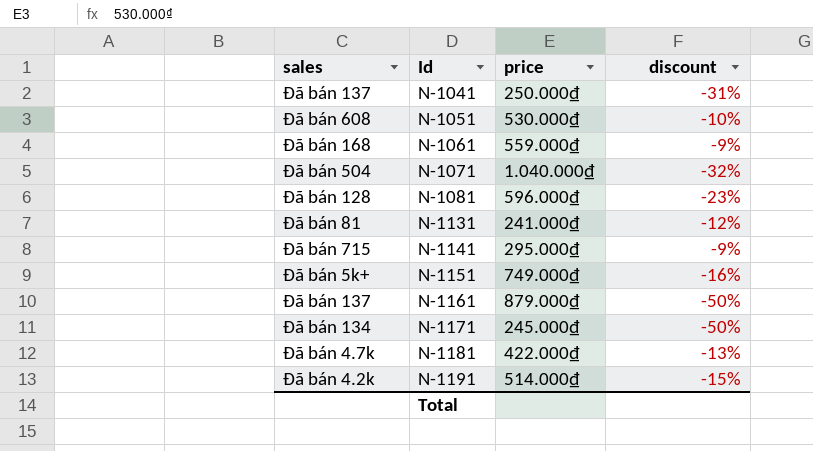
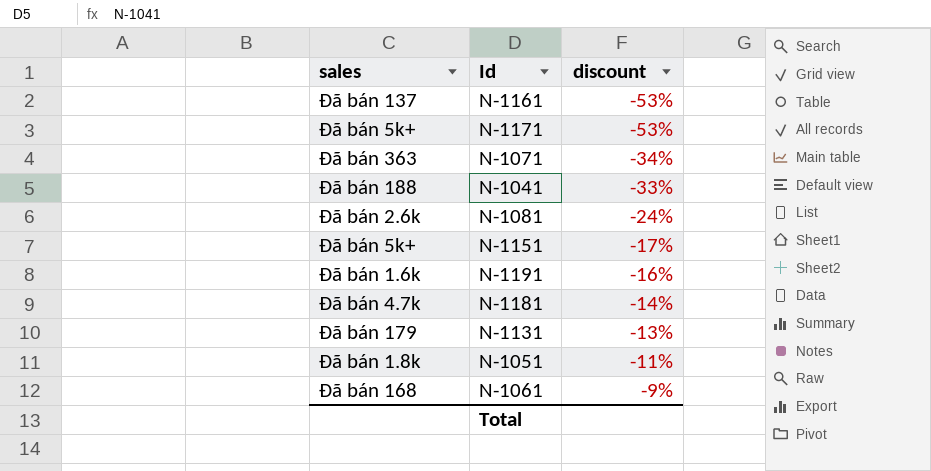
row order: Id ascending -> discount ascending
column price | position: 3 -> none
row N-1141: Đã bán 715 | 295.000₫ | -9% -> none
N-1161 | discount: -50% -> -53%
N-1171 | sales: Đã bán 134 -> Đã bán 5k+
N-1171 | discount: -50% -> -53%
N-1071 | sales: Đã bán 504 -> Đã bán 363
N-1071 | discount: -32% -> -34%
N-1041 | sales: Đã bán 137 -> Đã bán 188
N-1041 | discount: -31% -> -33%
N-1081 | sales: Đã bán 128 -> Đã bán 2.6k
N-1081 | discount: -23% -> -24%
N-1151 | discount: -16% -> -17%
N-1191 | sales: Đã bán 4.2k -> Đã bán 1.6k
N-1191 | discount: -15% -> -16%
N-1181 | discount: -13% -> -14%
N-1131 | sales: Đã bán 81 -> Đã bán 179
N-1131 | discount: -12% -> -13%
N-1051 | sales: Đã bán 608 -> Đã bán 1.8k
N-1051 | discount: -10% -> -11%

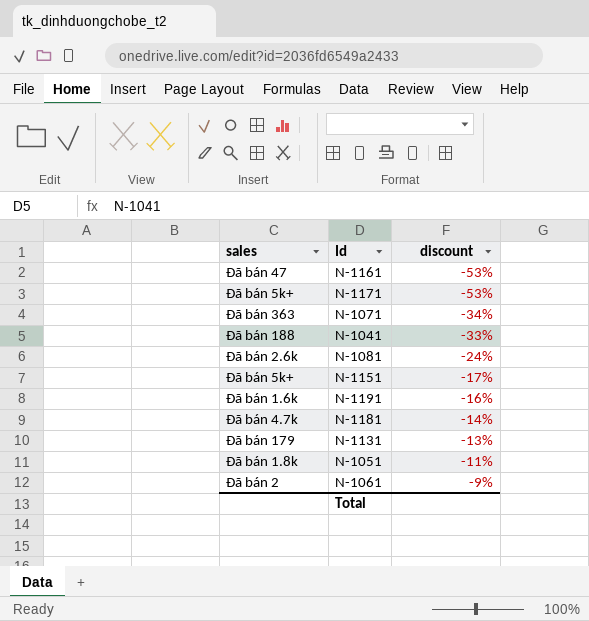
N-1161 | sales: Đã bán 137 -> Đã bán 47
N-1061 | sales: Đã bán 168 -> Đã bán 2

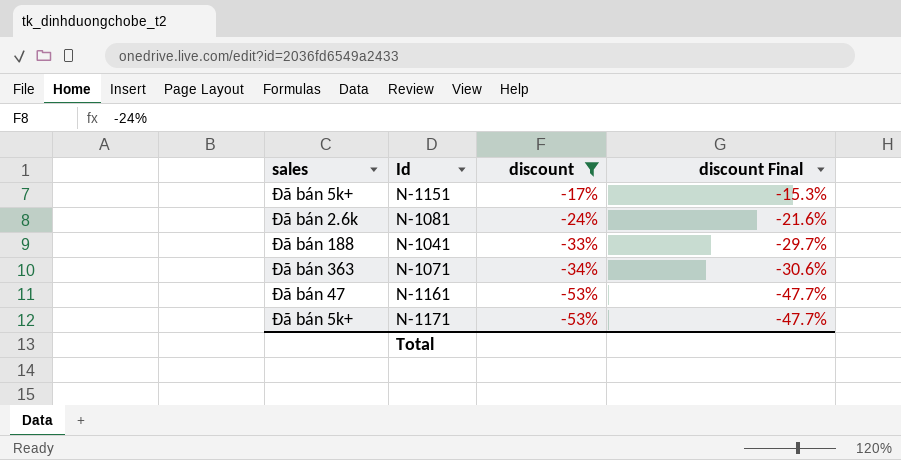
filter: none -> discount <= -17%
row order: discount ascending -> discount descending
column discount Final | formula: none -> [discount] * 0.9

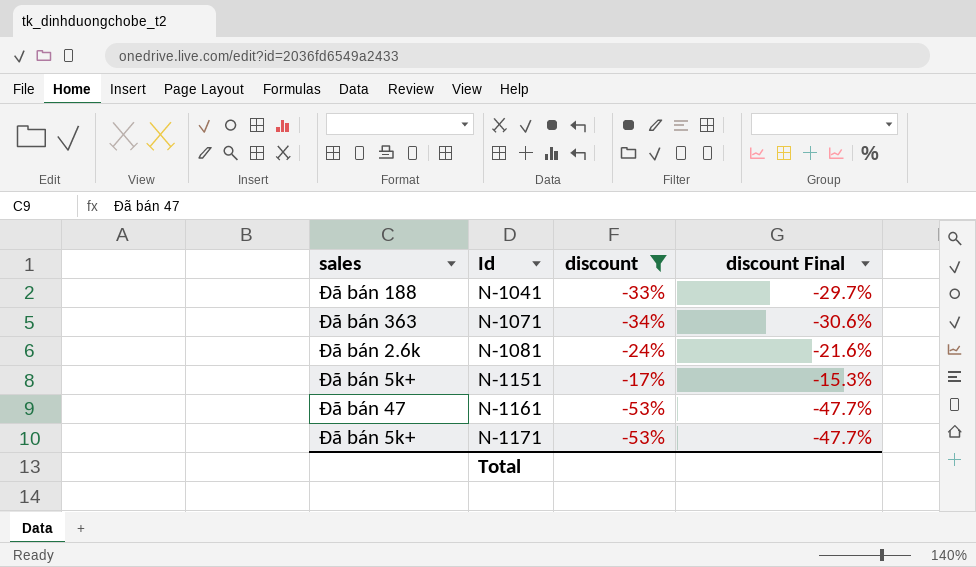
row order: discount descending -> Id ascending

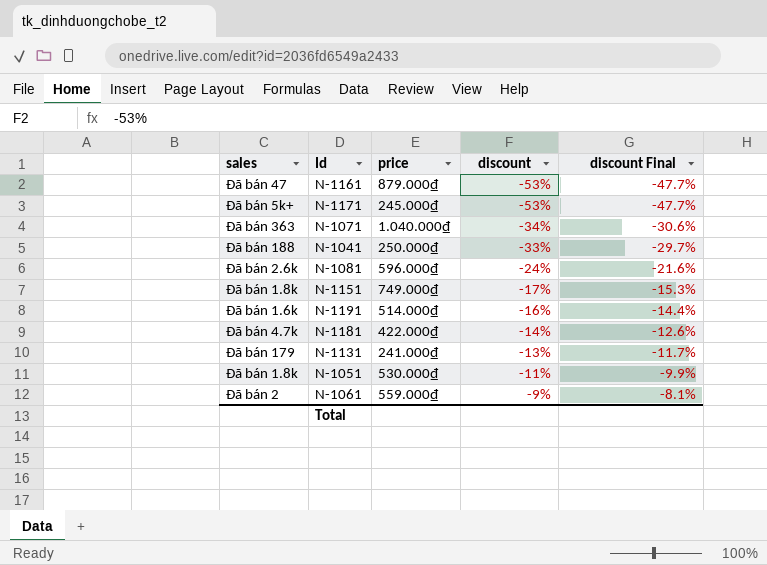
filter: discount <= -17% -> none
row order: Id ascending -> discount ascending
column price | position: none -> 3
N-1151 | sales: Đã bán 5k+ -> Đã bán 1.8k

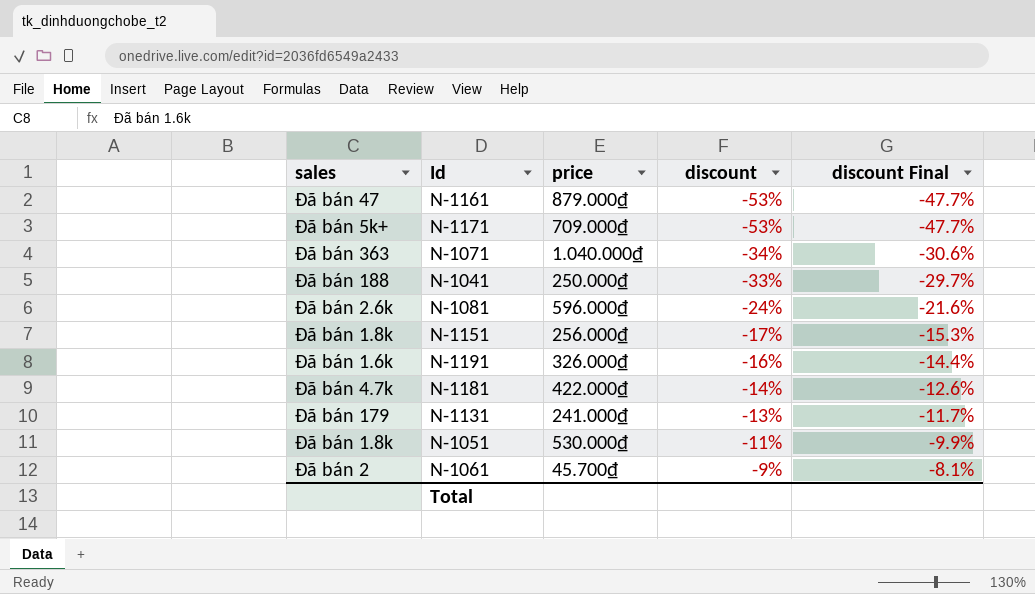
N-1171 | price: 245.000₫ -> 709.000₫
N-1151 | price: 749.000₫ -> 256.000₫
N-1191 | price: 514.000₫ -> 326.000₫
N-1061 | price: 559.000₫ -> 45.700₫

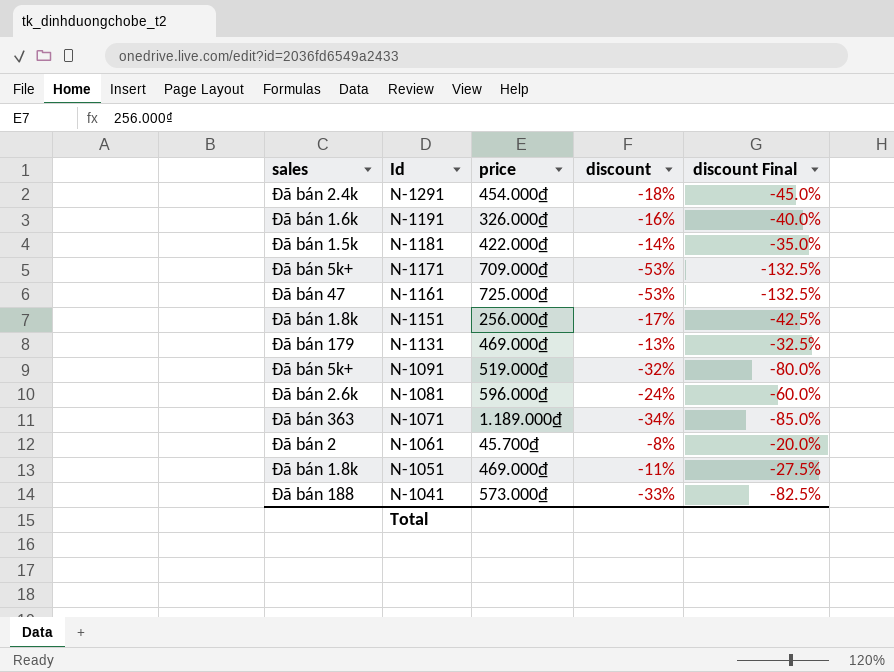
row order: discount ascending -> Id descending
column discount Final | formula: [discount] * 0.9 -> [discount] * 2.5
row N-1291: none -> Đã bán 2.4k | 454.000₫ | -18% | -45.0%
N-1181 | sales: Đã bán 4.7k -> Đã bán 1.5k
N-1161 | price: 879.000₫ -> 725.000₫
N-1131 | price: 241.000₫ -> 469.000₫
row N-1091: none -> Đã bán 5k+ | 519.000₫ | -32% | -80.0%
N-1071 | price: 1.040.000₫ -> 1.189.000₫
N-1061 | discount: -9% -> -8%
N-1051 | price: 530.000₫ -> 469.000₫
N-1041 | price: 250.000₫ -> 573.000₫

